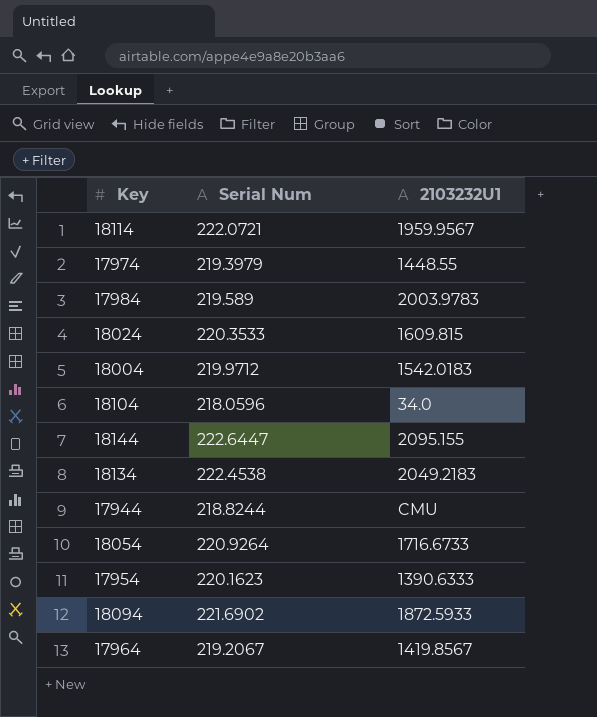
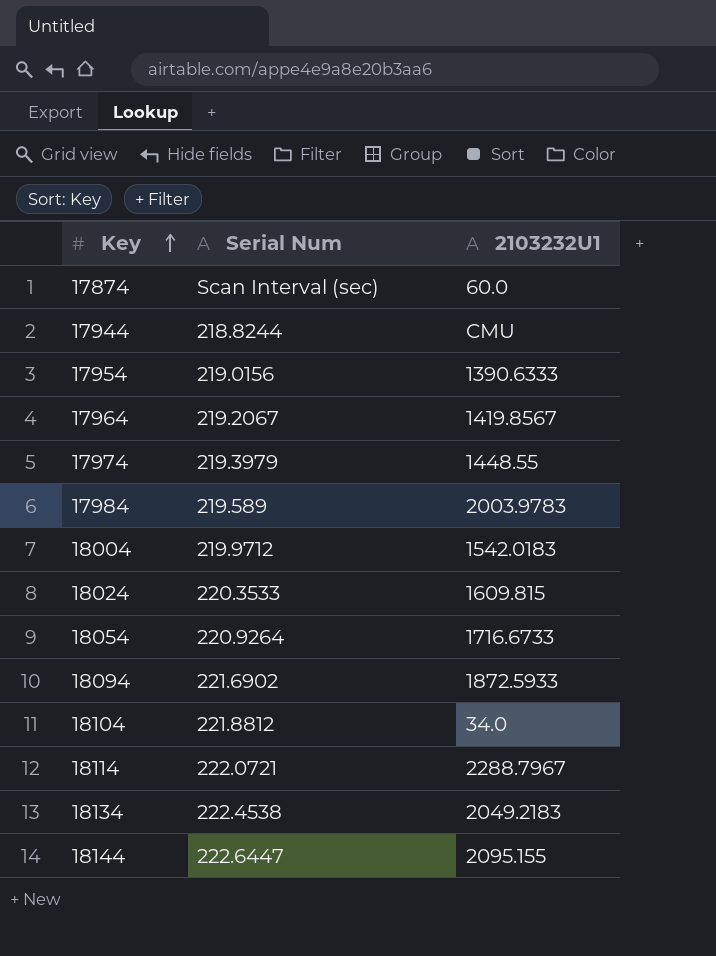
row order: none -> Key ascending
row 17874: none -> Scan Interval (sec) | 60.0
17954 | Serial Num: 220.1623 -> 219.0156
18104 | Serial Num: 218.0596 -> 221.8812
18114 | 2103232U1: 1959.9567 -> 2288.7967

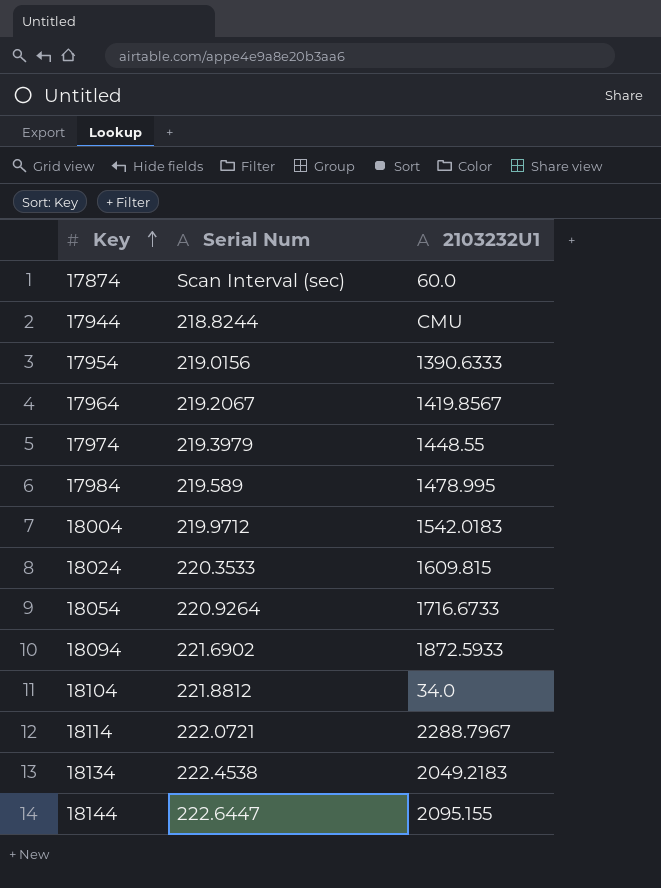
17984 | 2103232U1: 2003.9783 -> 1478.995

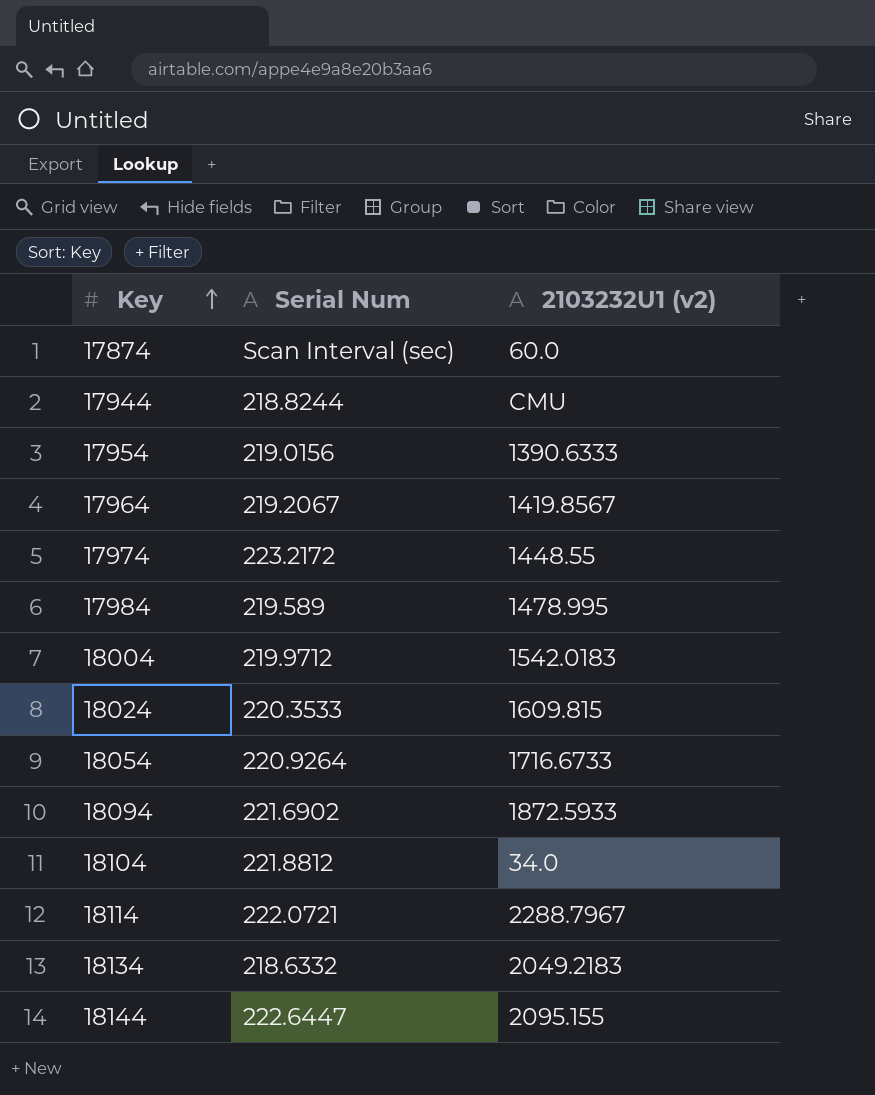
column name: 2103232U1 -> 2103232U1 (v2)
17974 | Serial Num: 219.3979 -> 223.2172
18134 | Serial Num: 222.4538 -> 218.6332

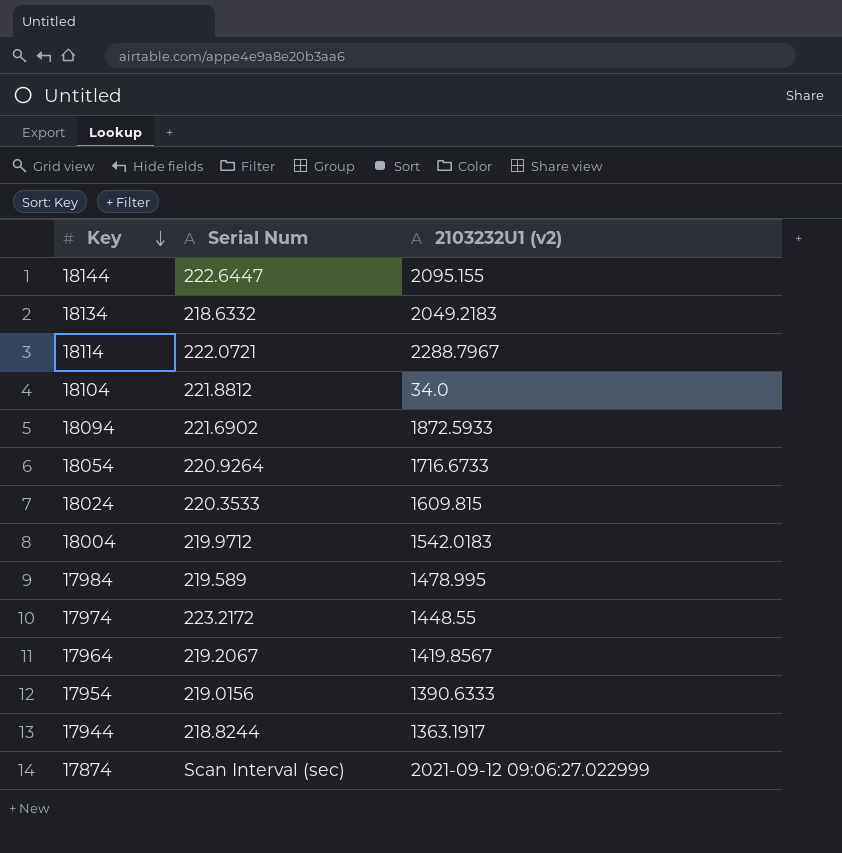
row order: Key ascending -> Key descending
17944 | 2103232U1 (v2): CMU -> 1363.1917
17874 | 2103232U1 (v2): 60.0 -> 2021-09-12 09:06:27.022999

